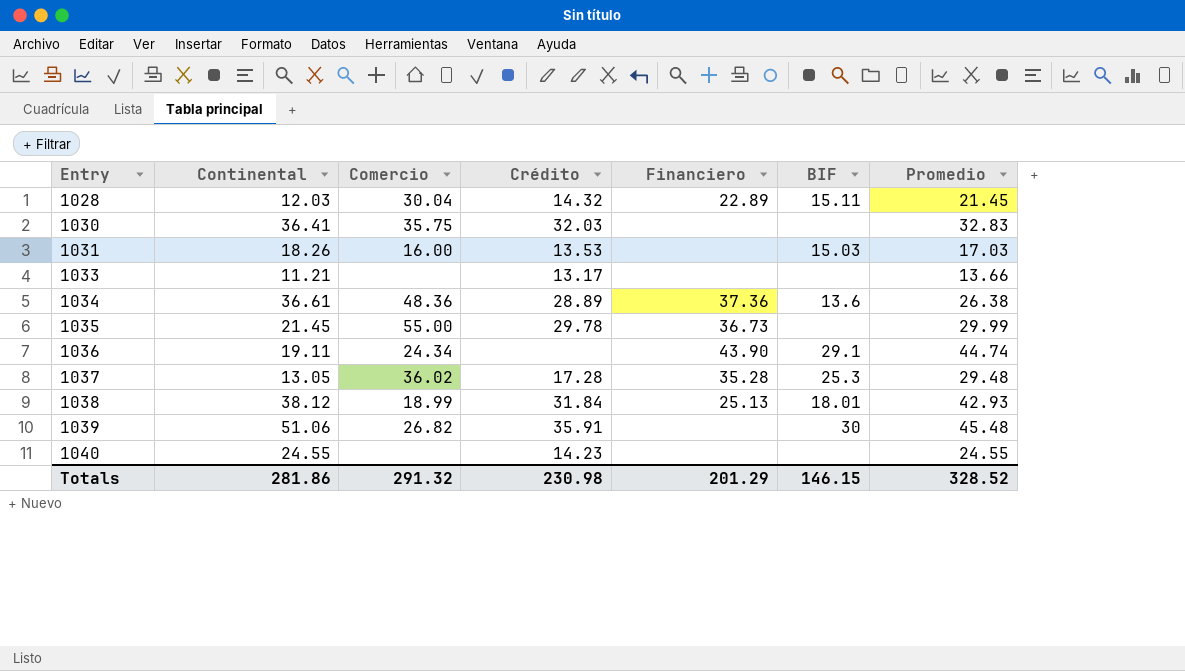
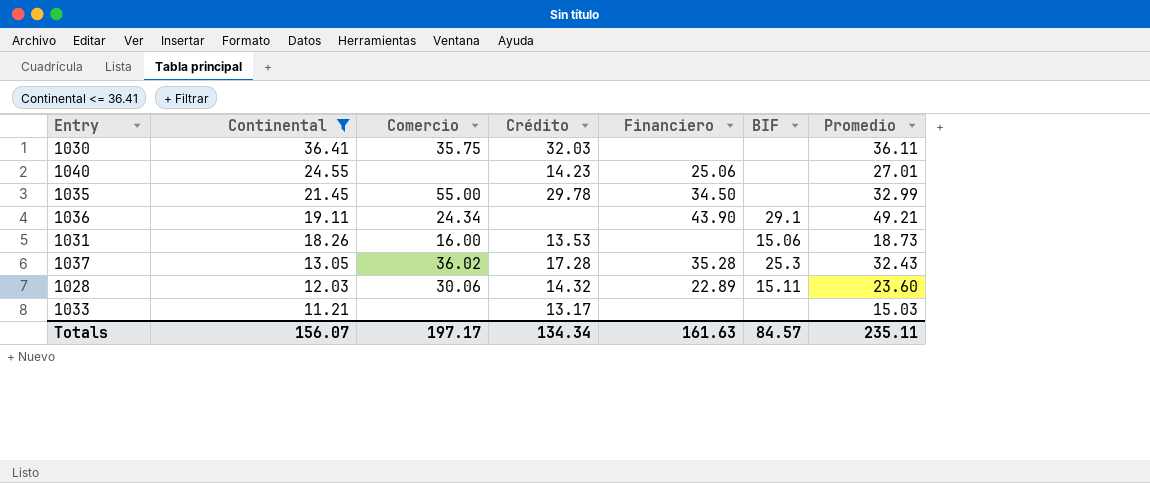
filter: none -> Continental <= 36.41
row order: Entry ascending -> Continental descending
1030 | Promedio: 32.83 -> 36.11
1040 | Financiero: none -> 25.06
1040 | Promedio: 24.55 -> 27.01
1035 | Financiero: 36.73 -> 34.50
1035 | Promedio: 29.99 -> 32.99
1036 | Promedio: 44.74 -> 49.21
1031 | BIF: 15.03 -> 15.06
1031 | Promedio: 17.03 -> 18.73
1037 | Promedio: 29.48 -> 32.43
1028 | Comercio: 30.04 -> 30.06
1028 | Promedio: 21.45 -> 23.60
1033 | Promedio: 13.66 -> 15.03
Totals | Continental: 281.86 -> 156.07
Totals | Comercio: 291.32 -> 197.17
Totals | Crédito: 230.98 -> 134.34
Totals | Financiero: 201.29 -> 161.63
Totals | BIF: 146.15 -> 84.57
Totals | Promedio: 328.52 -> 235.11

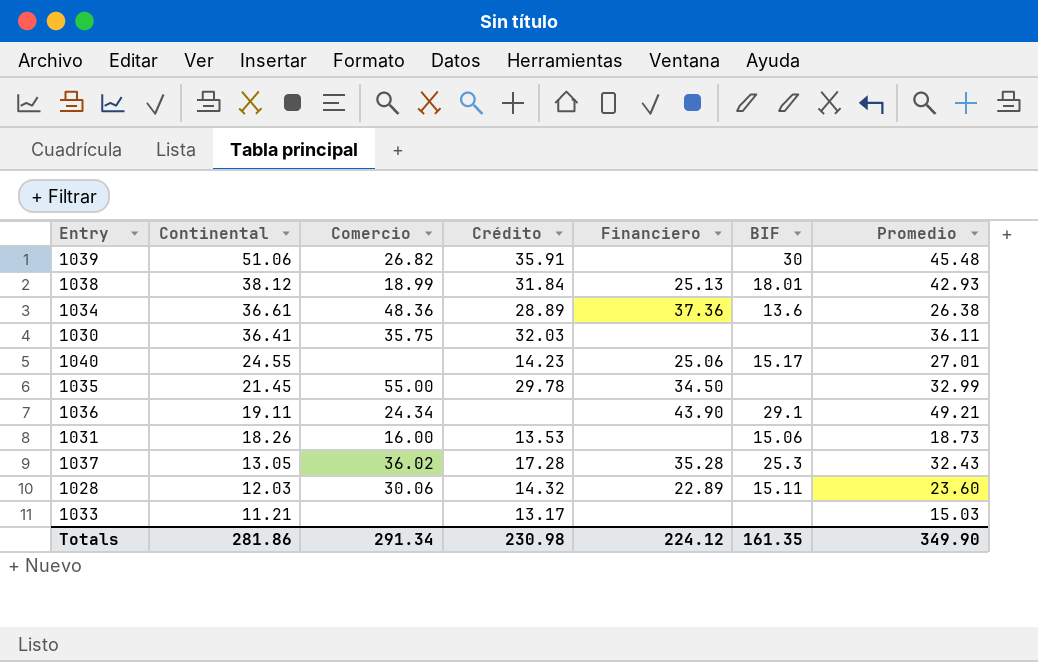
filter: Continental <= 36.41 -> none
1040 | BIF: none -> 15.17
Totals | Continental: 156.07 -> 281.86
Totals | Comercio: 197.17 -> 291.34
Totals | Crédito: 134.34 -> 230.98
Totals | Financiero: 161.63 -> 224.12
Totals | BIF: 84.57 -> 161.35
Totals | Promedio: 235.11 -> 349.90

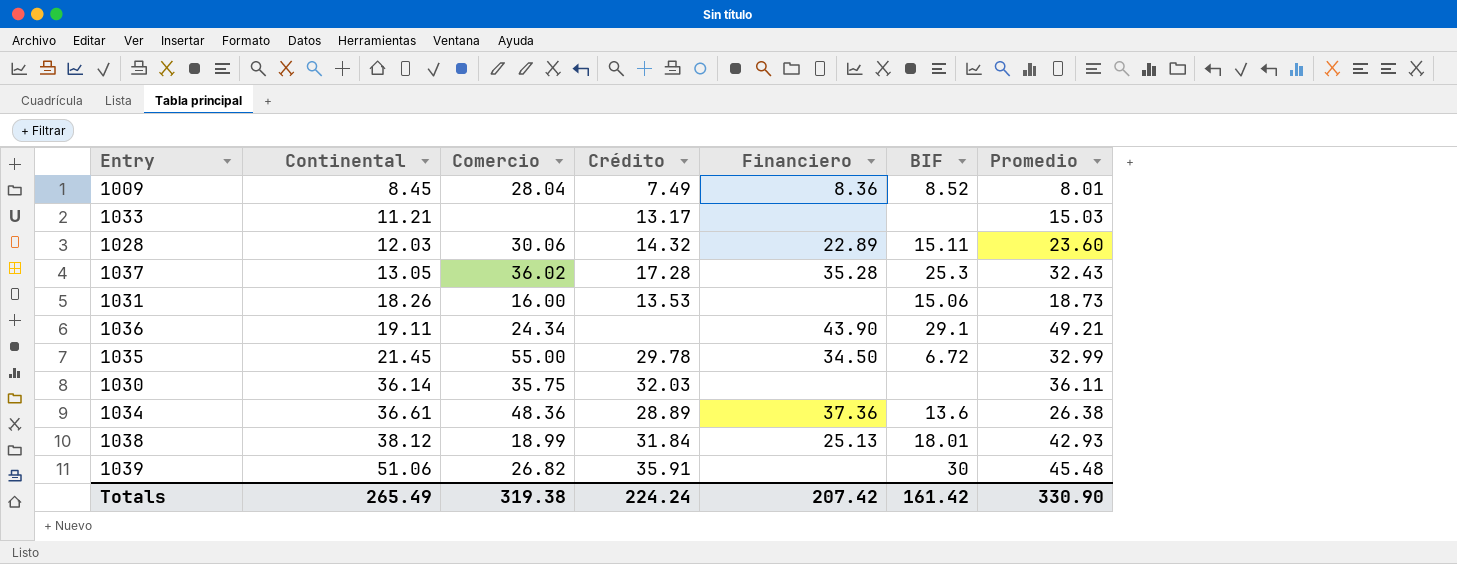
row order: Continental descending -> Continental ascending
row 1040: 24.55 | none | 14.23 | 25.06 | 15.17 | 27.01 -> none
row 1009: none -> 8.45 | 28.04 | 7.49 | 8.36 | 8.52 | 8.01
1035 | BIF: none -> 6.72
1030 | Continental: 36.41 -> 36.14
Totals | Continental: 281.86 -> 265.49
Totals | Comercio: 291.34 -> 319.38
Totals | Crédito: 230.98 -> 224.24
Totals | Financiero: 224.12 -> 207.42
Totals | BIF: 161.35 -> 161.42
Totals | Promedio: 349.90 -> 330.90

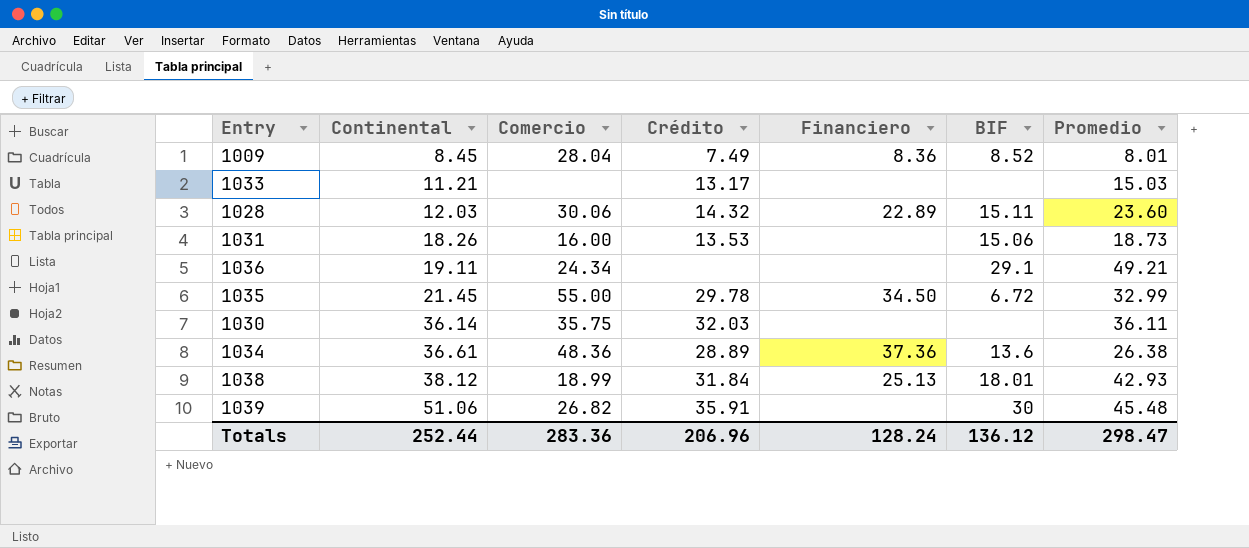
row 1037: 13.05 | 36.02 | 17.28 | 35.28 | 25.3 | 32.43 -> none
1036 | Financiero: 43.90 -> none
Totals | Continental: 265.49 -> 252.44
Totals | Comercio: 319.38 -> 283.36
Totals | Crédito: 224.24 -> 206.96
Totals | Financiero: 207.42 -> 128.24
Totals | BIF: 161.42 -> 136.12
Totals | Promedio: 330.90 -> 298.47

